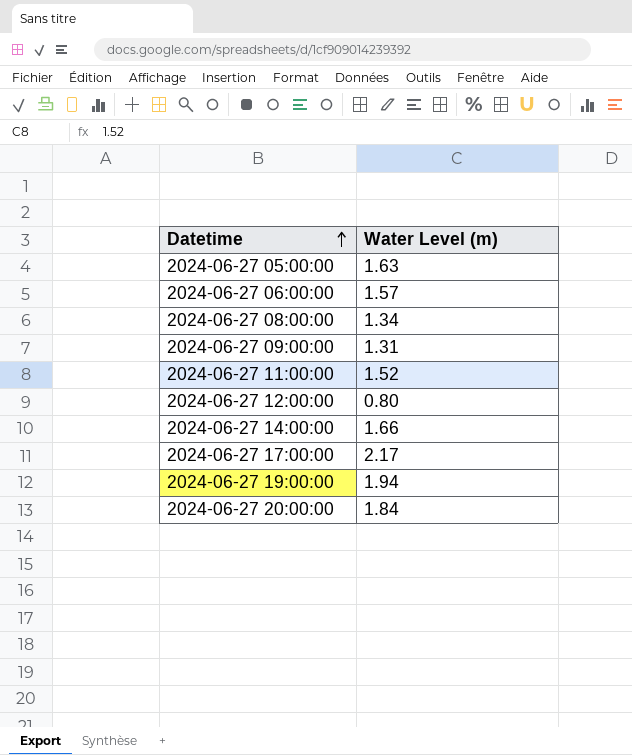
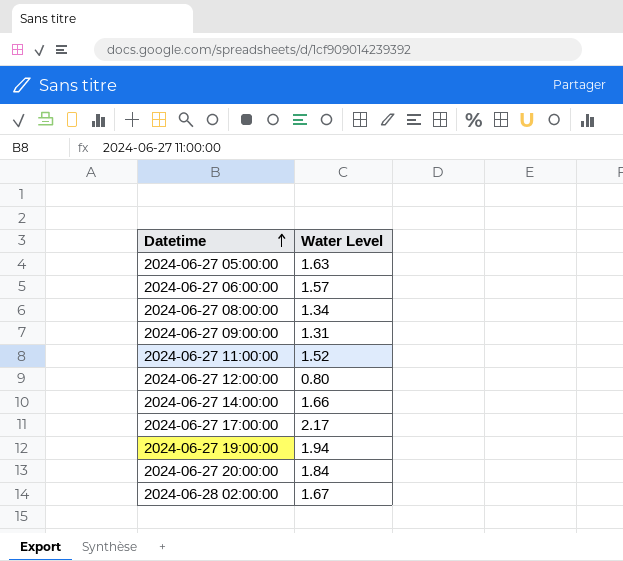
column name: Water Level (m) -> Water Level
row 2024-06-28 02:00:00: none -> 1.67

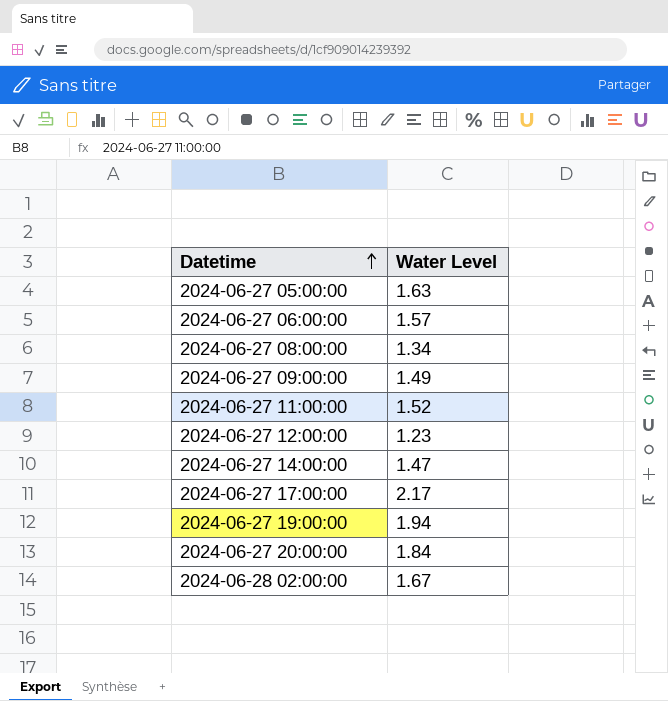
2024-06-27 09:00:00 | Water Level: 1.31 -> 1.49
2024-06-27 12:00:00 | Water Level: 0.80 -> 1.23
2024-06-27 14:00:00 | Water Level: 1.66 -> 1.47

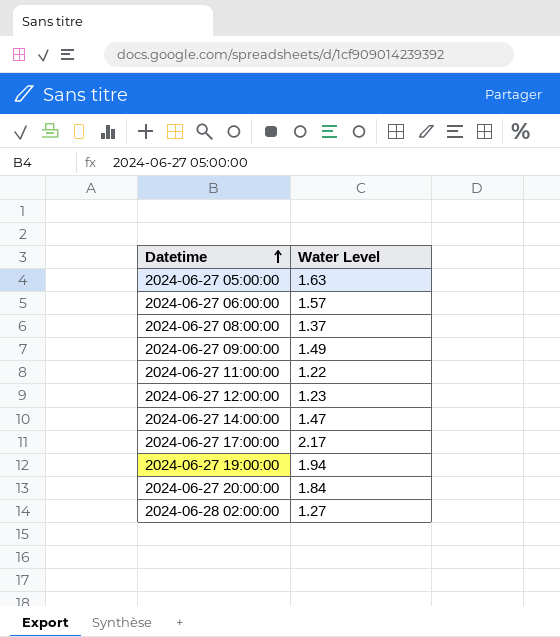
2024-06-27 08:00:00 | Water Level: 1.34 -> 1.37
2024-06-27 11:00:00 | Water Level: 1.52 -> 1.22
2024-06-28 02:00:00 | Water Level: 1.67 -> 1.27

